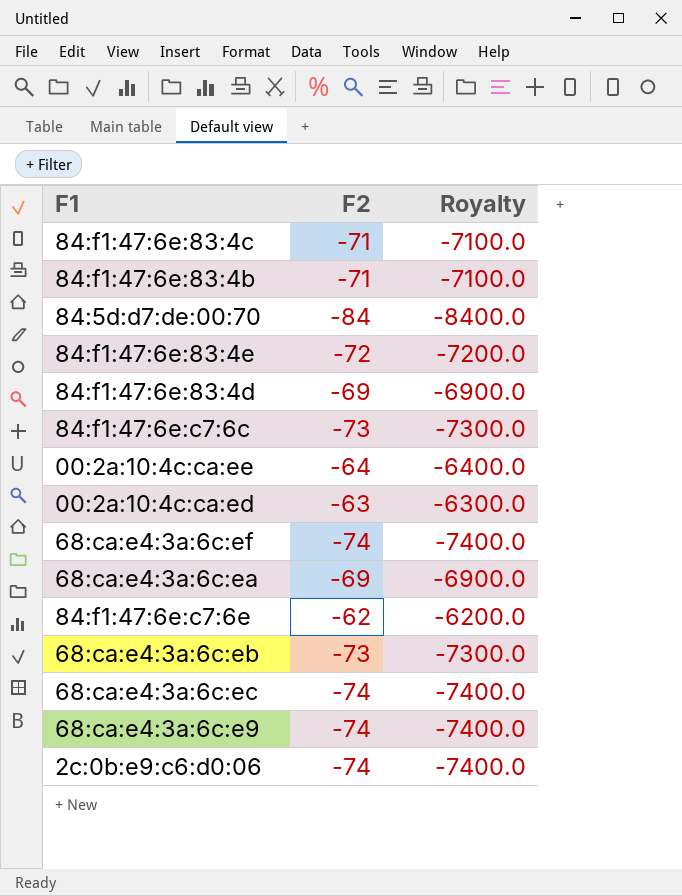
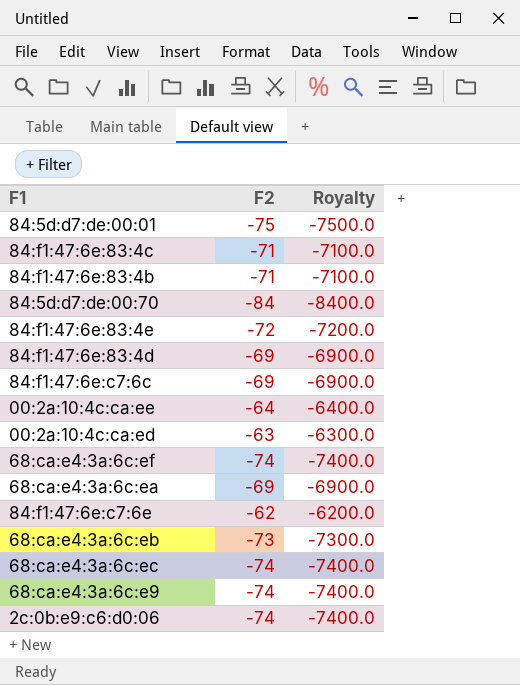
row 84:5d:d7:de:00:01: none -> -75 | -7500.0
84:f1:47:6e:c7:6c | F2: -73 -> -69
84:f1:47:6e:c7:6c | Royalty: -7300.0 -> -6900.0

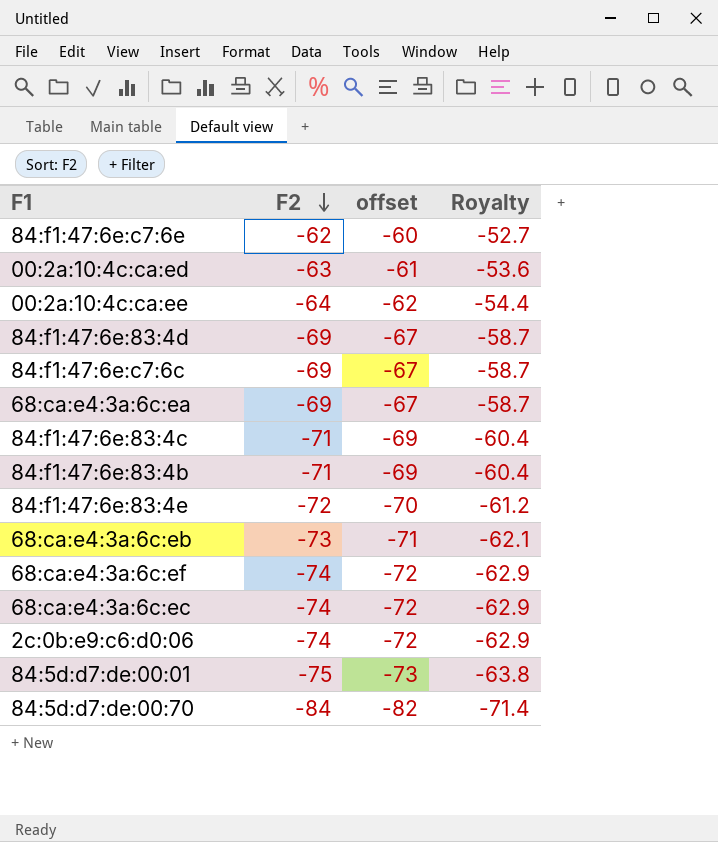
row order: none -> F2 descending
column offset | formula: none -> [F2] + 2
column Royalty | formula: [F2] * 100 -> [F2] * 0.85
row 68:ca:e4:3a:6c:e9: -74 | -7400.0 -> none

